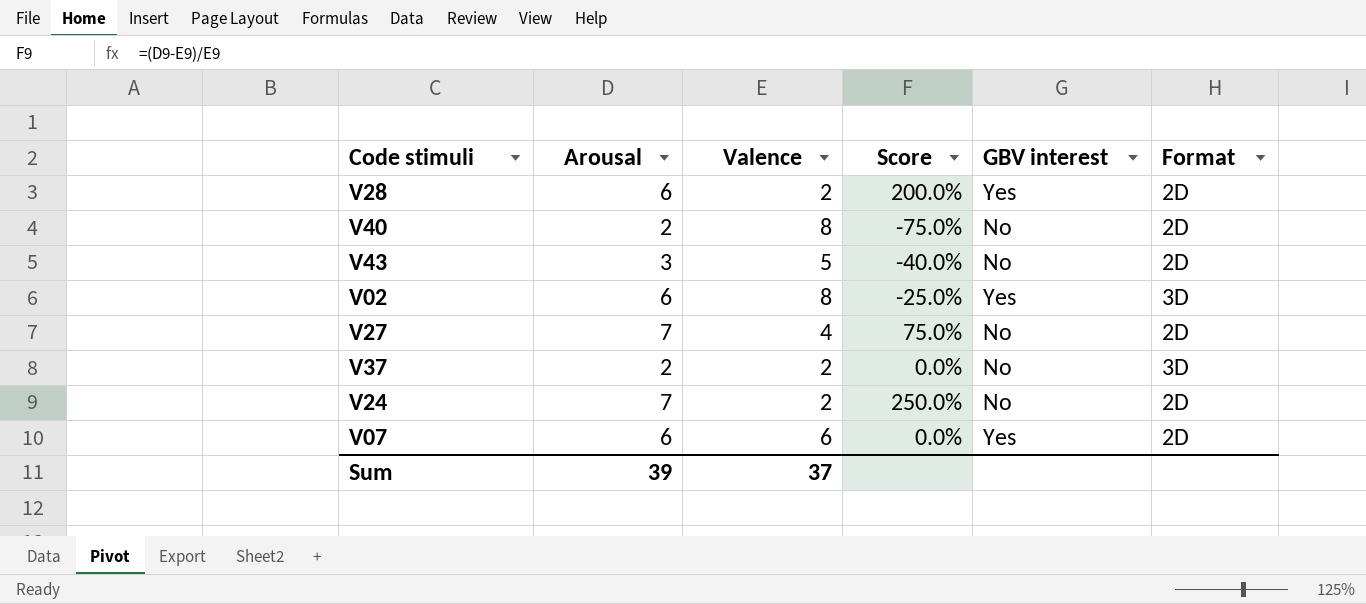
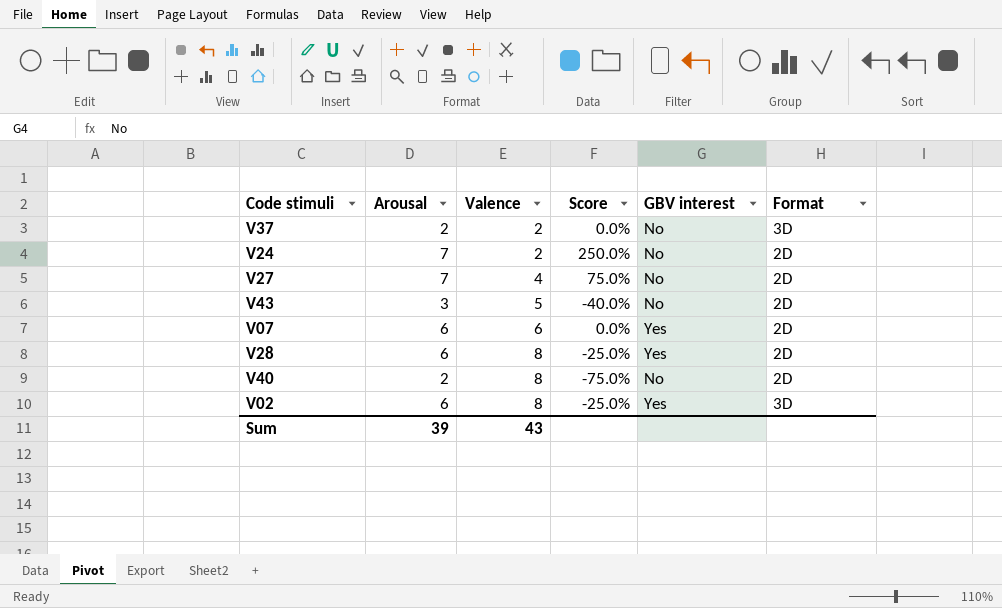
row order: none -> Valence ascending
V28 | Valence: 2 -> 8
V28 | Score: 200.0% -> -25.0%
Sum | Valence: 37 -> 43

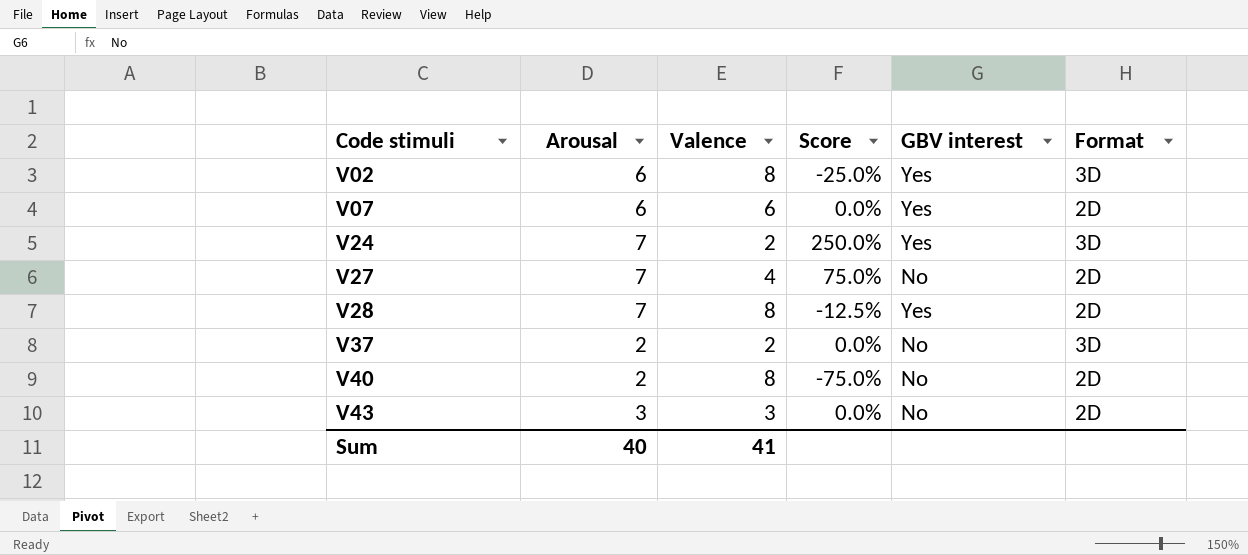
row order: Valence ascending -> Code stimuli ascending
V24 | GBV interest: No -> Yes
V24 | Format: 2D -> 3D
V28 | Arousal: 6 -> 7
V28 | Score: -25.0% -> -12.5%
V43 | Valence: 5 -> 3
V43 | Score: -40.0% -> 0.0%
Sum | Arousal: 39 -> 40
Sum | Valence: 43 -> 41

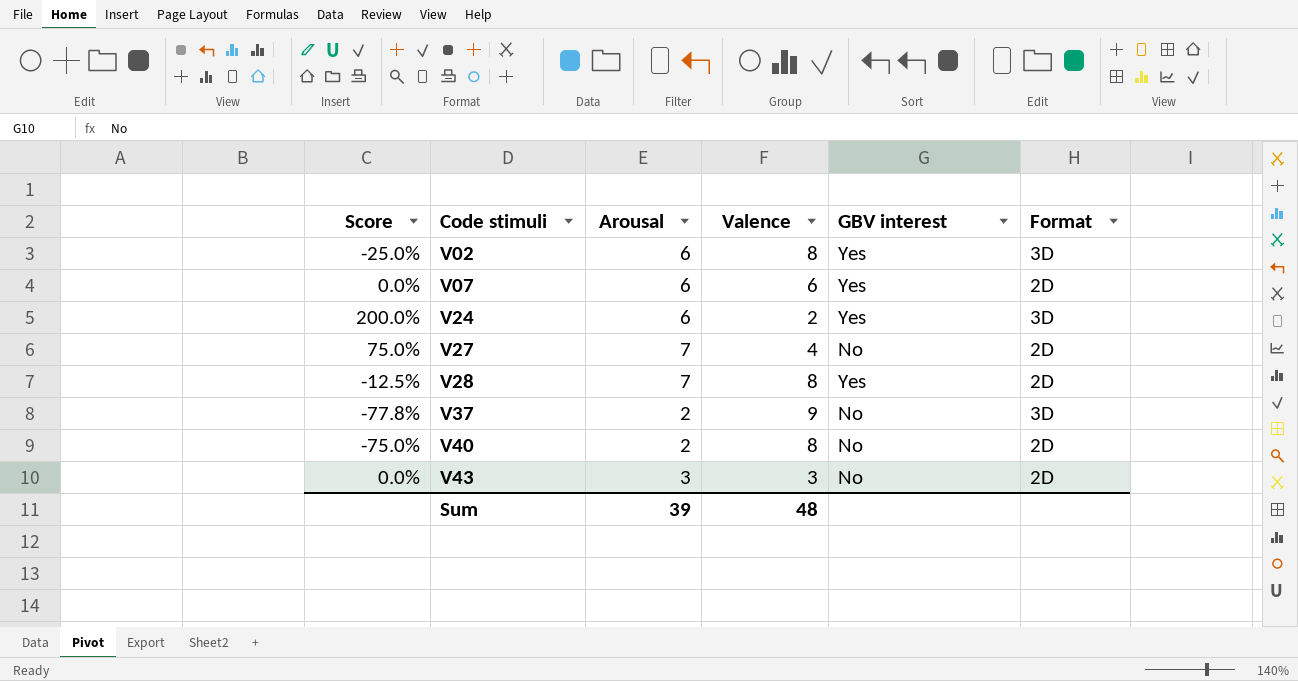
column Score | position: 4 -> 1
V24 | Score: 250.0% -> 200.0%
V24 | Arousal: 7 -> 6
V37 | Score: 0.0% -> -77.8%
V37 | Valence: 2 -> 9
Sum | Arousal: 40 -> 39
Sum | Valence: 41 -> 48

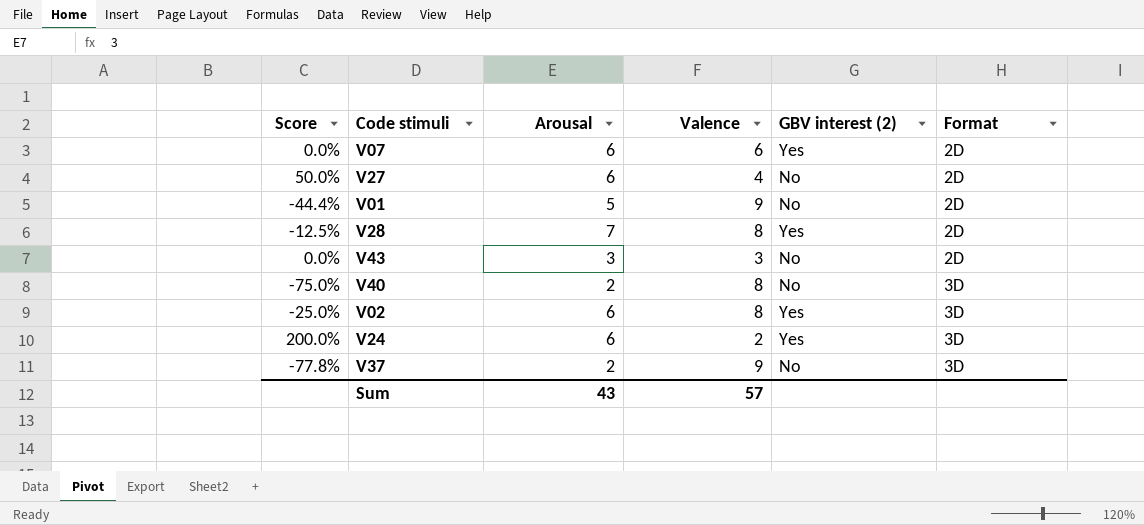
row order: Code stimuli ascending -> Format ascending
column name: GBV interest -> GBV interest (2)
V27 | Score: 75.0% -> 50.0%
V27 | Arousal: 7 -> 6
row V01: none -> -44.4% | 5 | 9 | No | 2D
V40 | Format: 2D -> 3D
Sum | Arousal: 39 -> 43
Sum | Valence: 48 -> 57

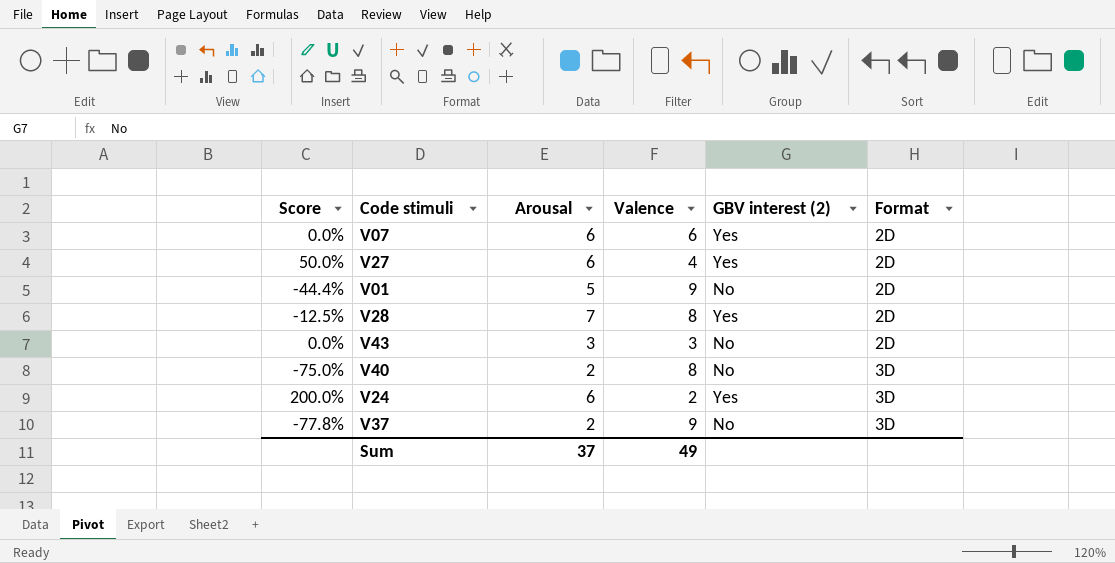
row V02: -25.0% | 6 | 8 | Yes | 3D -> none
V27 | GBV interest (2): No -> Yes
Sum | Arousal: 43 -> 37
Sum | Valence: 57 -> 49

